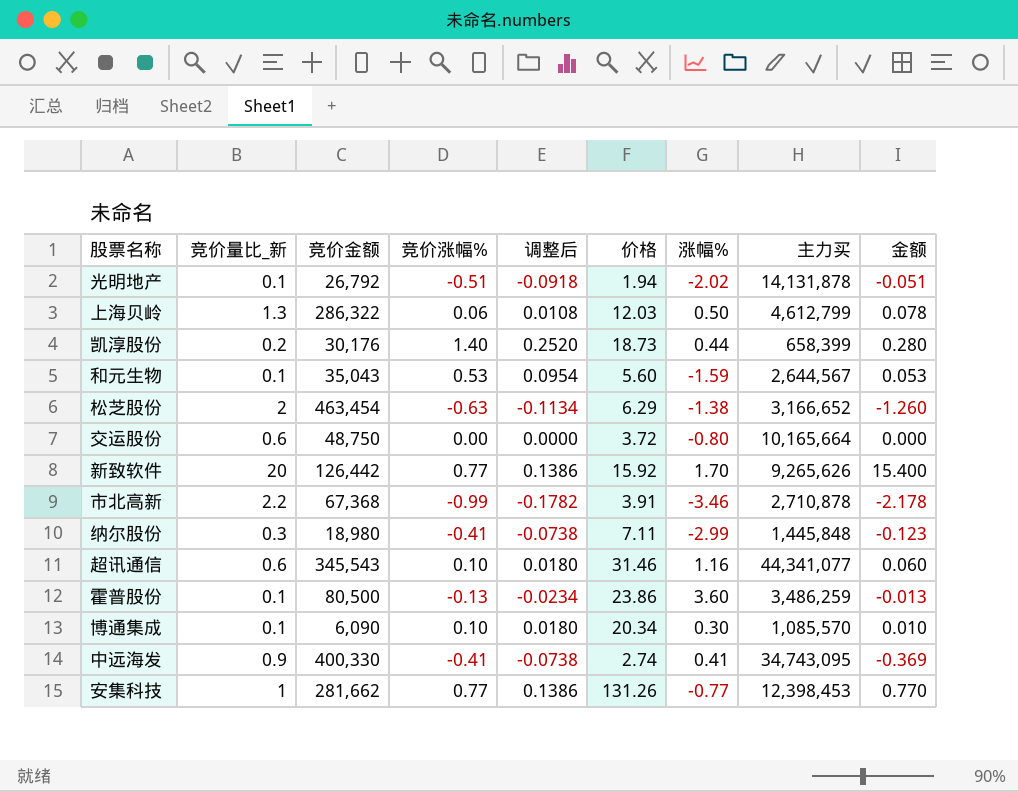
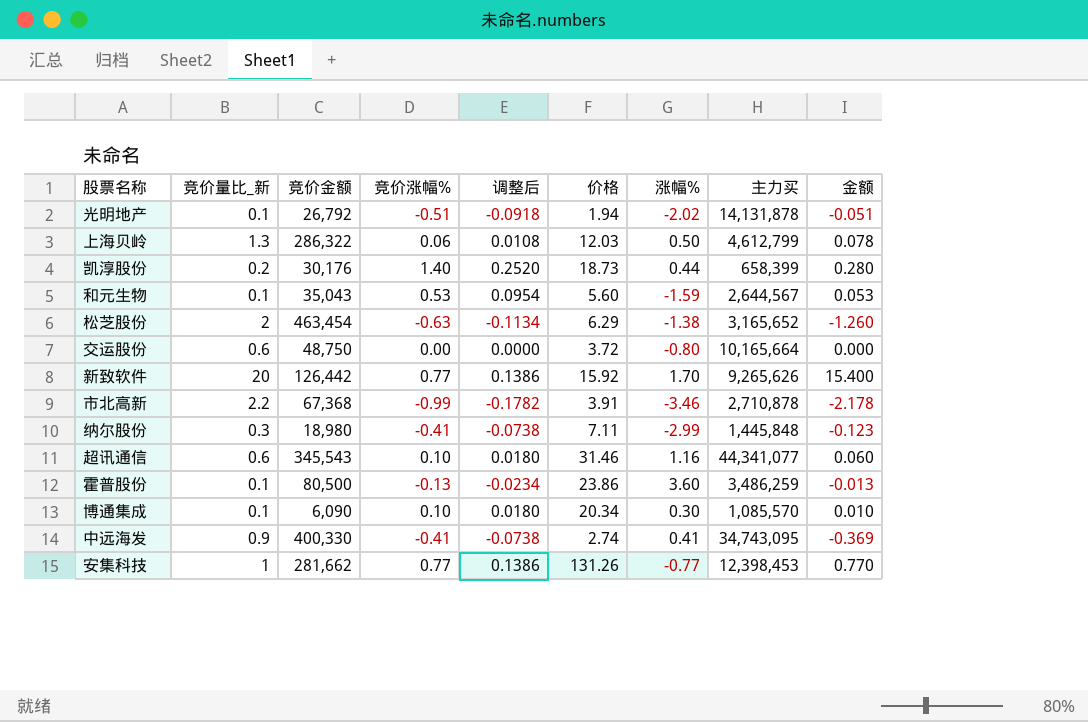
松芝股份 | 主力买: 3,166,652 -> 3,165,652

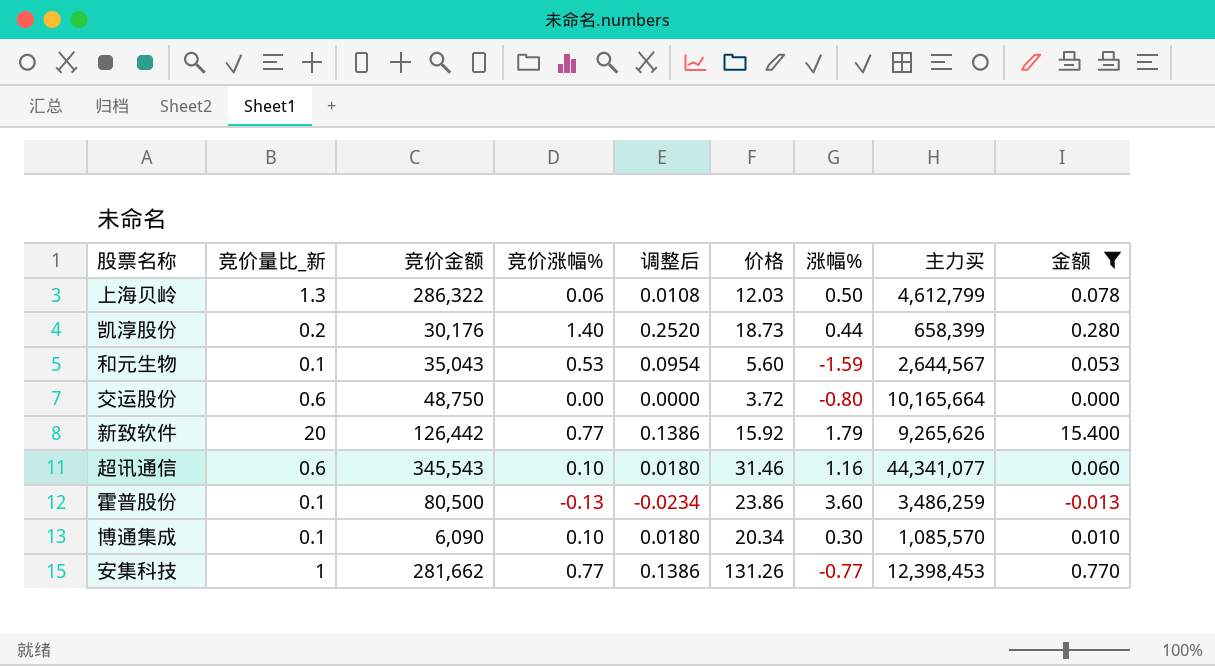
filter: none -> 金额 >= -0.013
新致软件 | 涨幅%: 1.70 -> 1.79

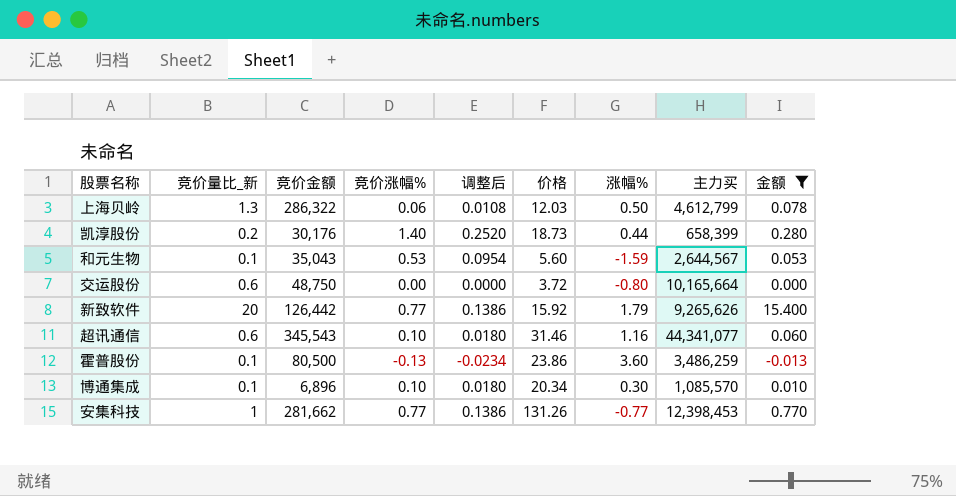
博通集成 | 竞价金额: 6,090 -> 6,896

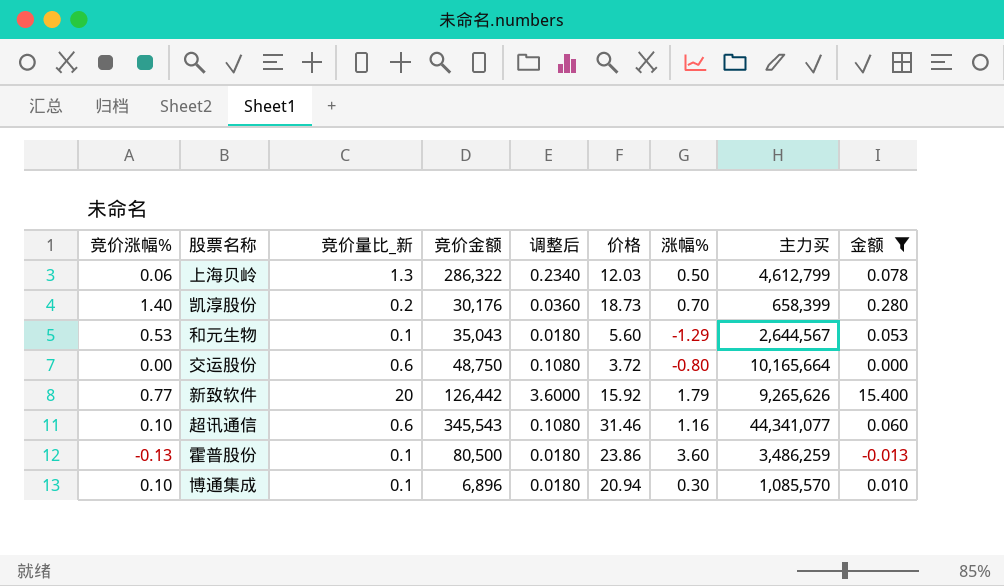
column 竞价涨幅% | position: 4 -> 1
column 调整后 | formula: [竞价涨幅%] * 0.18 -> [竞价量比_新] * 0.18
row 安集科技: 1 | 281,662 | 0.77 | 0.1386 | 131.26 | -0.77 | 12,398,453 | 0.770 -> none
凯淳股份 | 涨幅%: 0.44 -> 0.70
和元生物 | 涨幅%: -1.59 -> -1.29
博通集成 | 价格: 20.34 -> 20.94

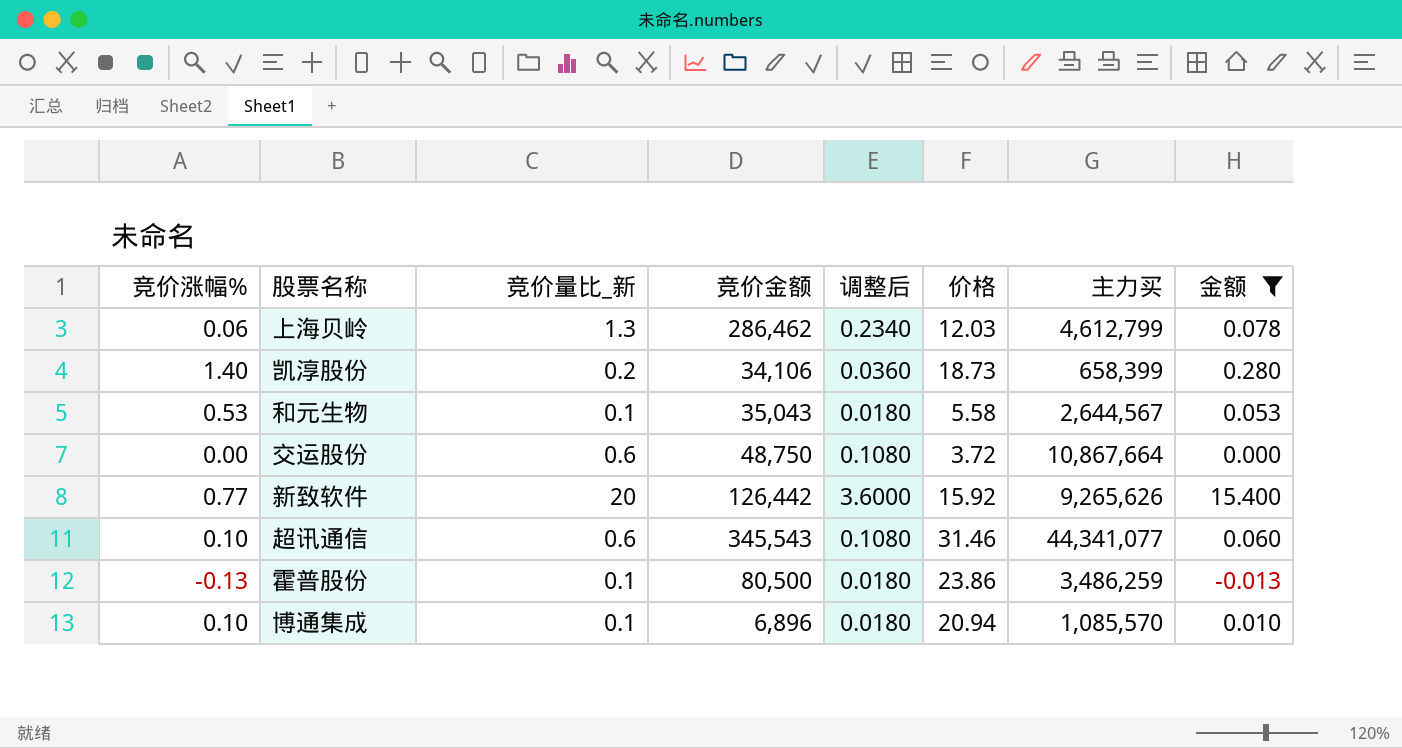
column 涨幅% | position: 7 -> none
上海贝岭 | 竞价金额: 286,322 -> 286,462
凯淳股份 | 竞价金额: 30,176 -> 34,106
和元生物 | 价格: 5.60 -> 5.58
交运股份 | 主力买: 10,165,664 -> 10,867,664

